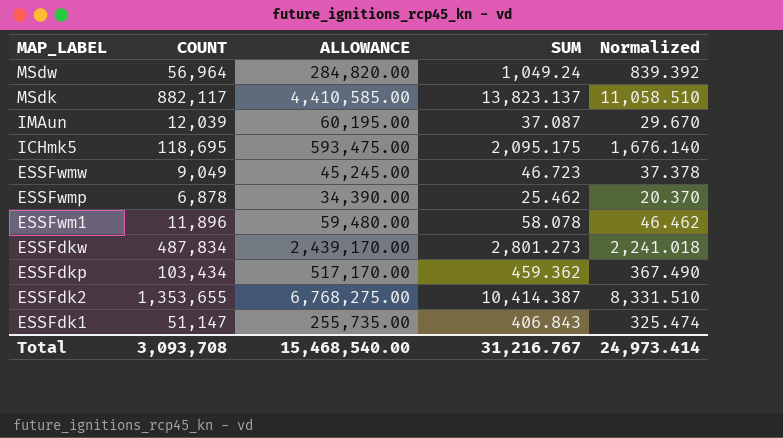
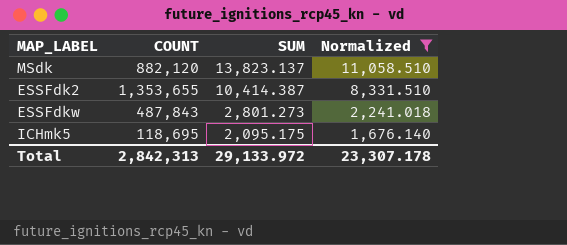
filter: none -> Normalized >= 1,676.140
row order: MAP_LABEL descending -> SUM descending
column ALLOWANCE | formula: [COUNT] * 5 -> none
MSdk | COUNT: 882,117 -> 882,120
ESSFdkw | COUNT: 487,834 -> 487,843
Total | COUNT: 3,093,708 -> 2,842,313
Total | SUM: 31,216.767 -> 29,133.972
Total | Normalized: 24,973.414 -> 23,307.178

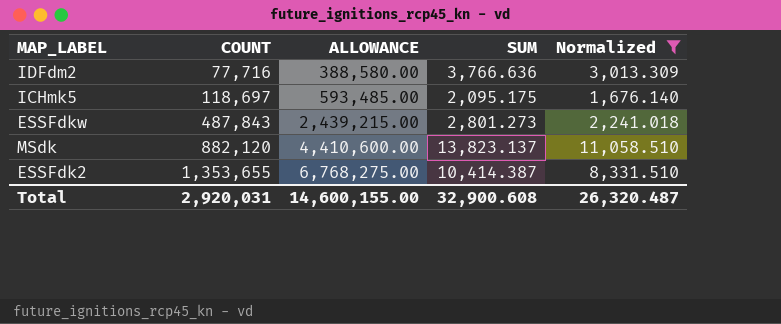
row order: SUM descending -> COUNT ascending
column ALLOWANCE | formula: none -> [COUNT] * 5
row IDFdm2: none -> 77,716 | 388,580.00 | 3,766.636 | 3,013.309
ICHmk5 | COUNT: 118,695 -> 118,697
Total | COUNT: 2,842,313 -> 2,920,031
Total | SUM: 29,133.972 -> 32,900.608
Total | Normalized: 23,307.178 -> 26,320.487

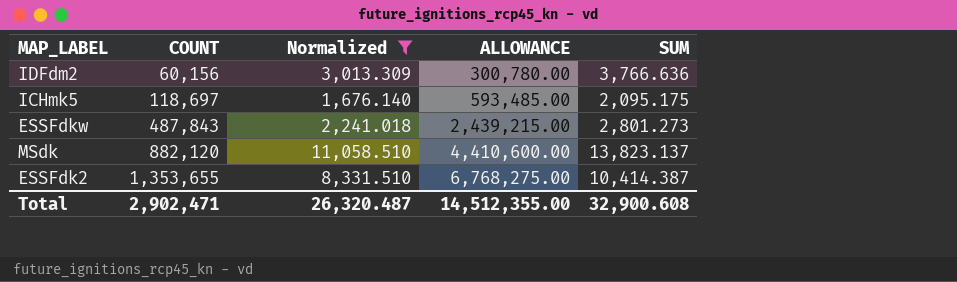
column Normalized | position: 5 -> 3
IDFdm2 | COUNT: 77,716 -> 60,156
IDFdm2 | ALLOWANCE: 388,580.00 -> 300,780.00
Total | COUNT: 2,920,031 -> 2,902,471
Total | ALLOWANCE: 14,600,155.00 -> 14,512,355.00

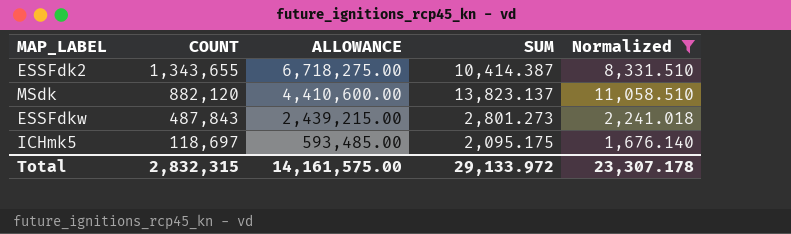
row order: COUNT ascending -> COUNT descending
column Normalized | position: 3 -> 5
row IDFdm2: 60,156 | 3,013.309 | 300,780.00 | 3,766.636 -> none
ESSFdk2 | COUNT: 1,353,655 -> 1,343,655
ESSFdk2 | ALLOWANCE: 6,768,275.00 -> 6,718,275.00
Total | COUNT: 2,902,471 -> 2,832,315
Total | ALLOWANCE: 14,512,355.00 -> 14,161,575.00
Total | SUM: 32,900.608 -> 29,133.972
Total | Normalized: 26,320.487 -> 23,307.178

